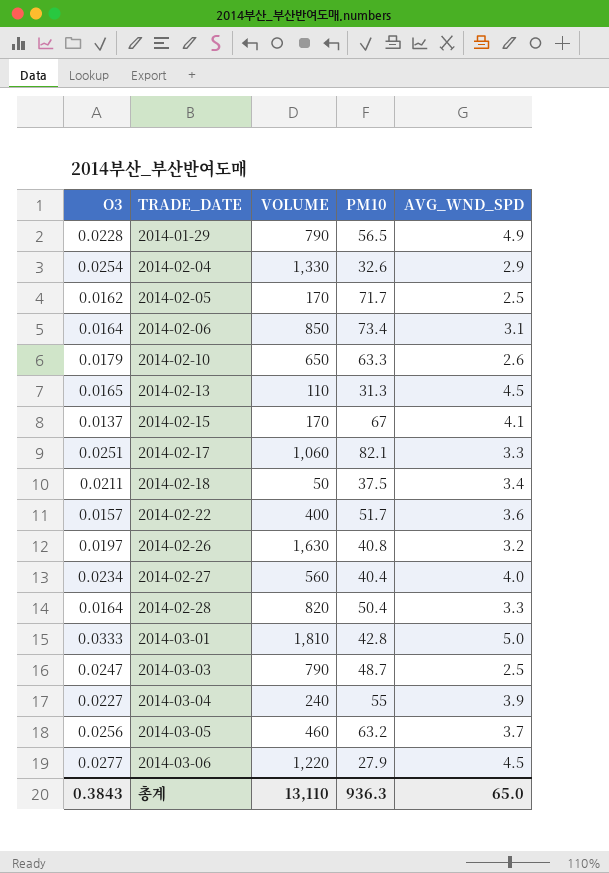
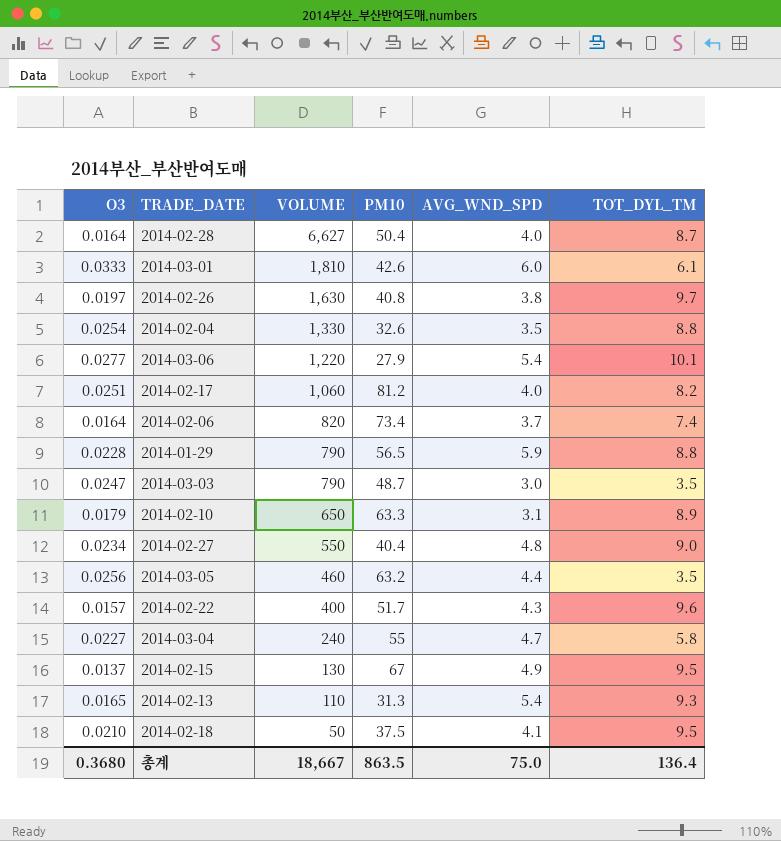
row order: TRADE_DATE ascending -> VOLUME descending
column TOT_DYL_TM | position: none -> 6
row 2014-02-05: 0.0162 | 170 | 71.7 | 2.5 -> none
2014-02-28 | VOLUME: 820 -> 6,627
2014-02-28 | AVG_WND_SPD: 3.3 -> 4.0
2014-03-01 | PM10: 42.8 -> 42.6
2014-03-01 | AVG_WND_SPD: 5.0 -> 6.0
2014-02-26 | AVG_WND_SPD: 3.2 -> 3.8
2014-02-04 | AVG_WND_SPD: 2.9 -> 3.5
2014-03-06 | AVG_WND_SPD: 4.5 -> 5.4
2014-02-17 | PM10: 82.1 -> 81.2
2014-02-17 | AVG_WND_SPD: 3.3 -> 4.0
2014-02-06 | VOLUME: 850 -> 820
2014-02-06 | AVG_WND_SPD: 3.1 -> 3.7
2014-01-29 | AVG_WND_SPD: 4.9 -> 5.9
2014-03-03 | AVG_WND_SPD: 2.5 -> 3.0
2014-02-10 | AVG_WND_SPD: 2.6 -> 3.1
2014-02-27 | VOLUME: 560 -> 550
2014-02-27 | AVG_WND_SPD: 4.0 -> 4.8
2014-03-05 | AVG_WND_SPD: 3.7 -> 4.4
2014-02-22 | AVG_WND_SPD: 3.6 -> 4.3
2014-03-04 | AVG_WND_SPD: 3.9 -> 4.7
2014-02-15 | VOLUME: 170 -> 130
2014-02-15 | AVG_WND_SPD: 4.1 -> 4.9
2014-02-13 | AVG_WND_SPD: 4.5 -> 5.4
2014-02-18 | O3: 0.0211 -> 0.0210
2014-02-18 | AVG_WND_SPD: 3.4 -> 4.1
총계 | O3: 0.3843 -> 0.3680
총계 | VOLUME: 13,110 -> 18,667
총계 | PM10: 936.3 -> 863.5
총계 | AVG_WND_SPD: 65.0 -> 75.0

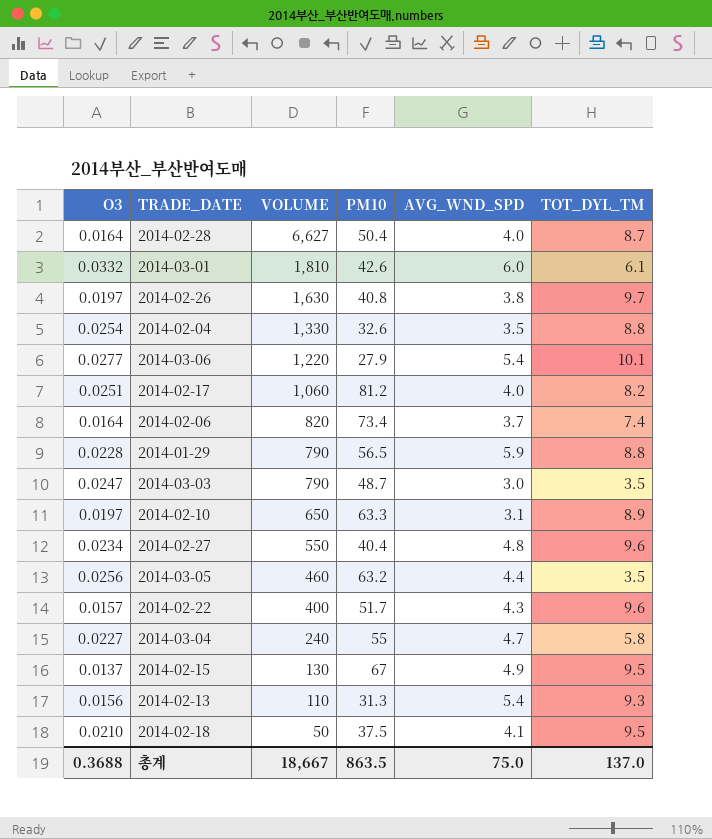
2014-03-01 | O3: 0.0333 -> 0.0332
2014-02-10 | O3: 0.0179 -> 0.0197
2014-02-27 | TOT_DYL_TM: 9.0 -> 9.6
2014-02-13 | O3: 0.0165 -> 0.0156
총계 | O3: 0.3680 -> 0.3688
총계 | TOT_DYL_TM: 136.4 -> 137.0

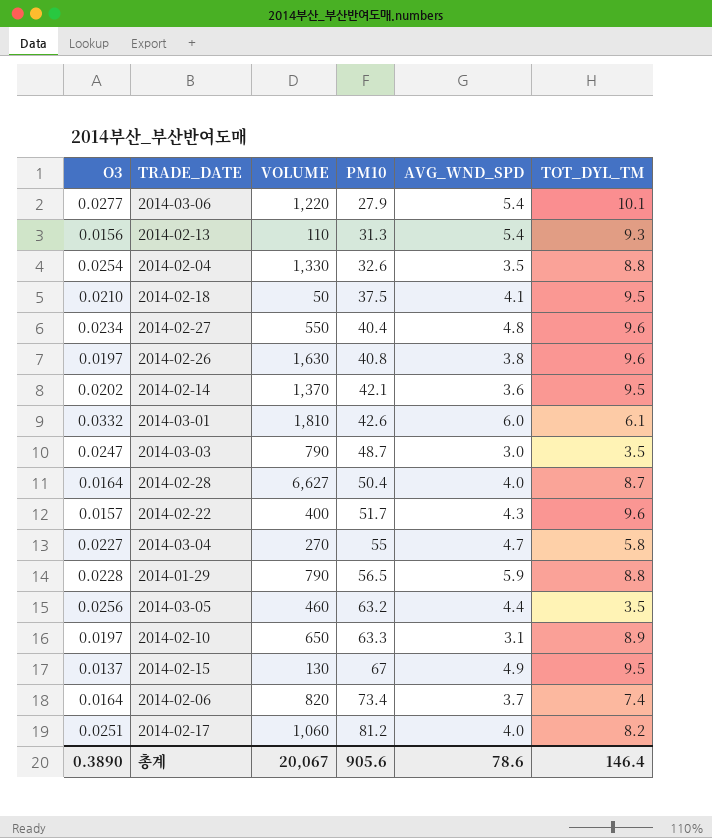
row order: VOLUME descending -> PM10 ascending
2014-02-26 | TOT_DYL_TM: 9.7 -> 9.6
row 2014-02-14: none -> 0.0202 | 1,370 | 42.1 | 3.6 | 9.5
2014-03-04 | VOLUME: 240 -> 270
총계 | O3: 0.3688 -> 0.3890
총계 | VOLUME: 18,667 -> 20,067
총계 | PM10: 863.5 -> 905.6
총계 | AVG_WND_SPD: 75.0 -> 78.6
총계 | TOT_DYL_TM: 137.0 -> 146.4

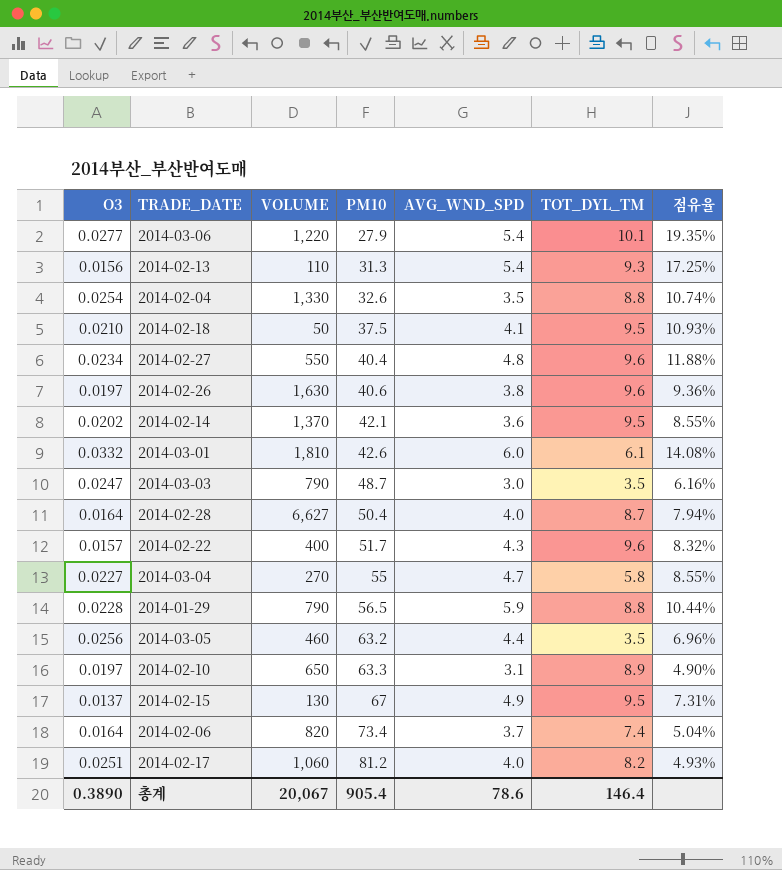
column 점유율 | formula: none -> [AVG_WND_SPD] / [PM10]
2014-02-26 | PM10: 40.8 -> 40.6
총계 | PM10: 905.6 -> 905.4

